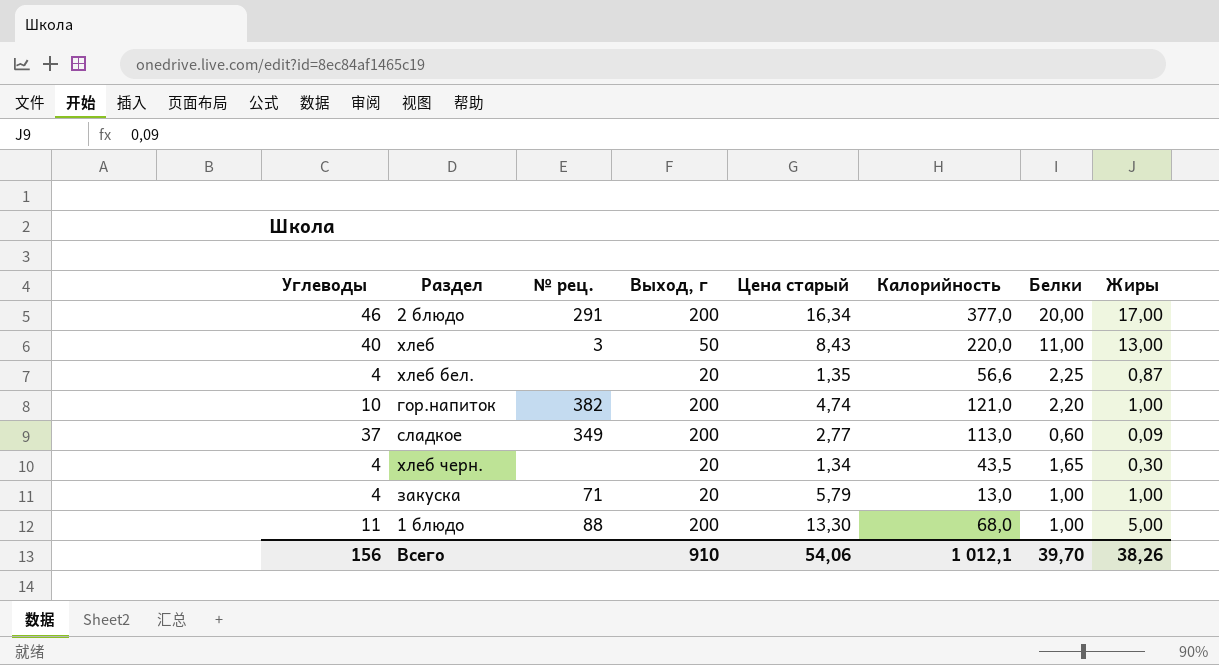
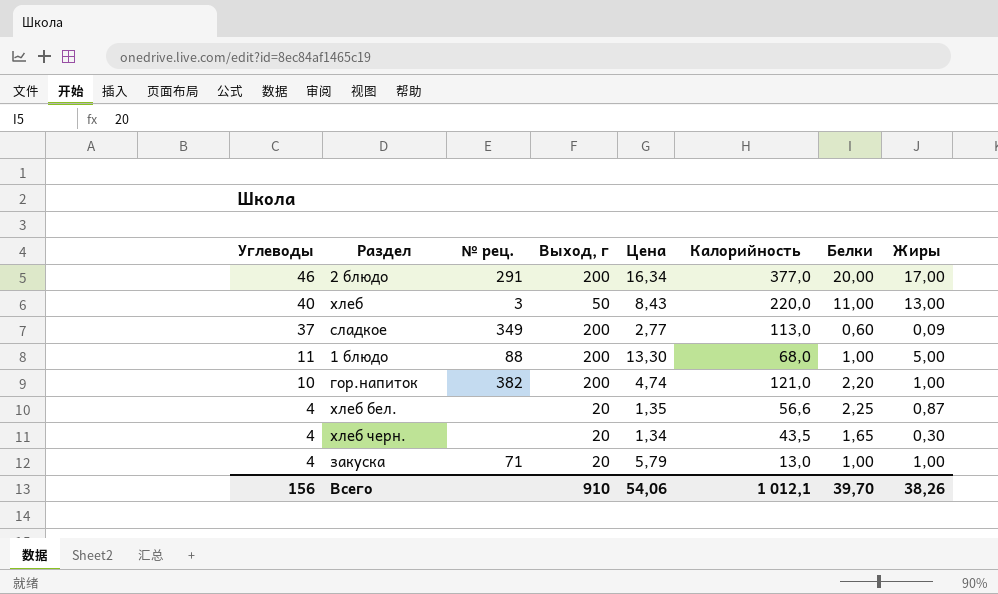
row order: none -> Углеводы descending
column name: Цена старый -> Цена

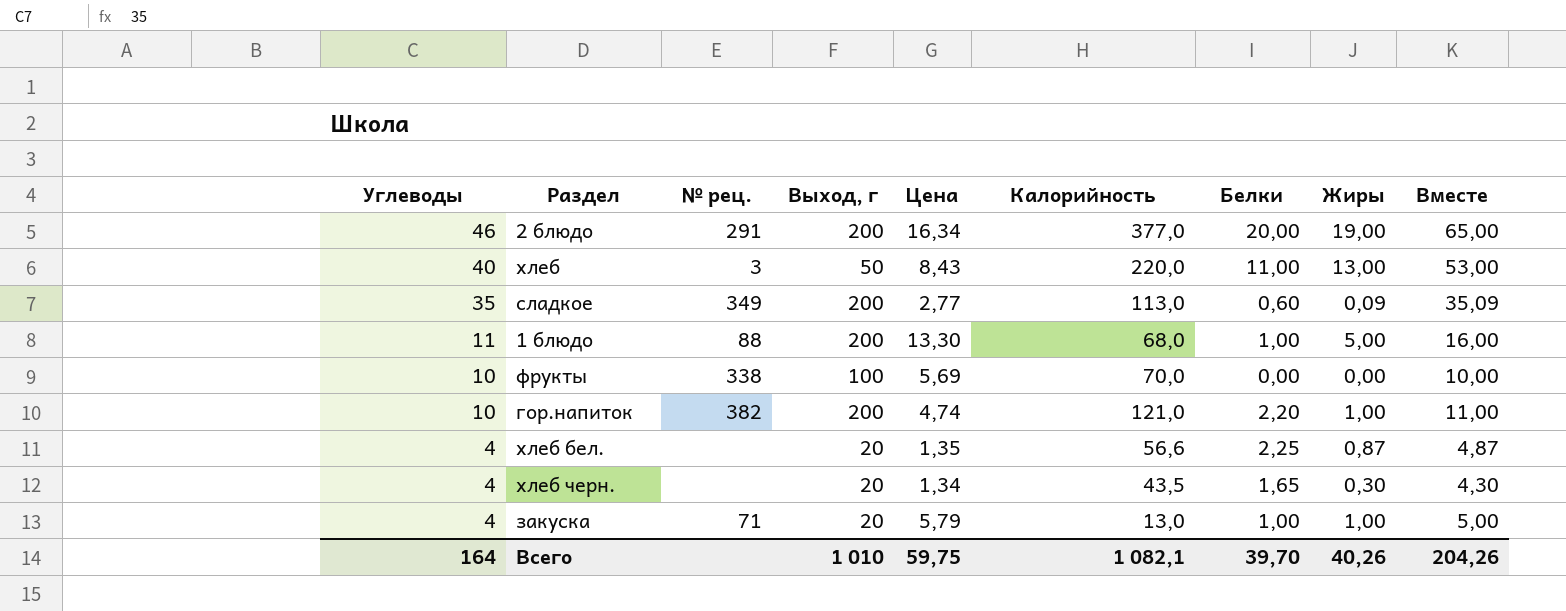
column Вместе | formula: none -> [Углеводы] + [Жиры]
2 блюдо | Жиры: 17,00 -> 19,00
сладкое | Углеводы: 37 -> 35
row фрукты: none -> 10 | 338 | 100 | 5,69 | 70,0 | 0,00 | 0,00 | 10,00
Всего | Углеводы: 156 -> 164
Всего | Выход, г: 910 -> 1 010
Всего | Цена: 54,06 -> 59,75
Всего | Калорийность: 1 012,1 -> 1 082,1
Всего | Жиры: 38,26 -> 40,26

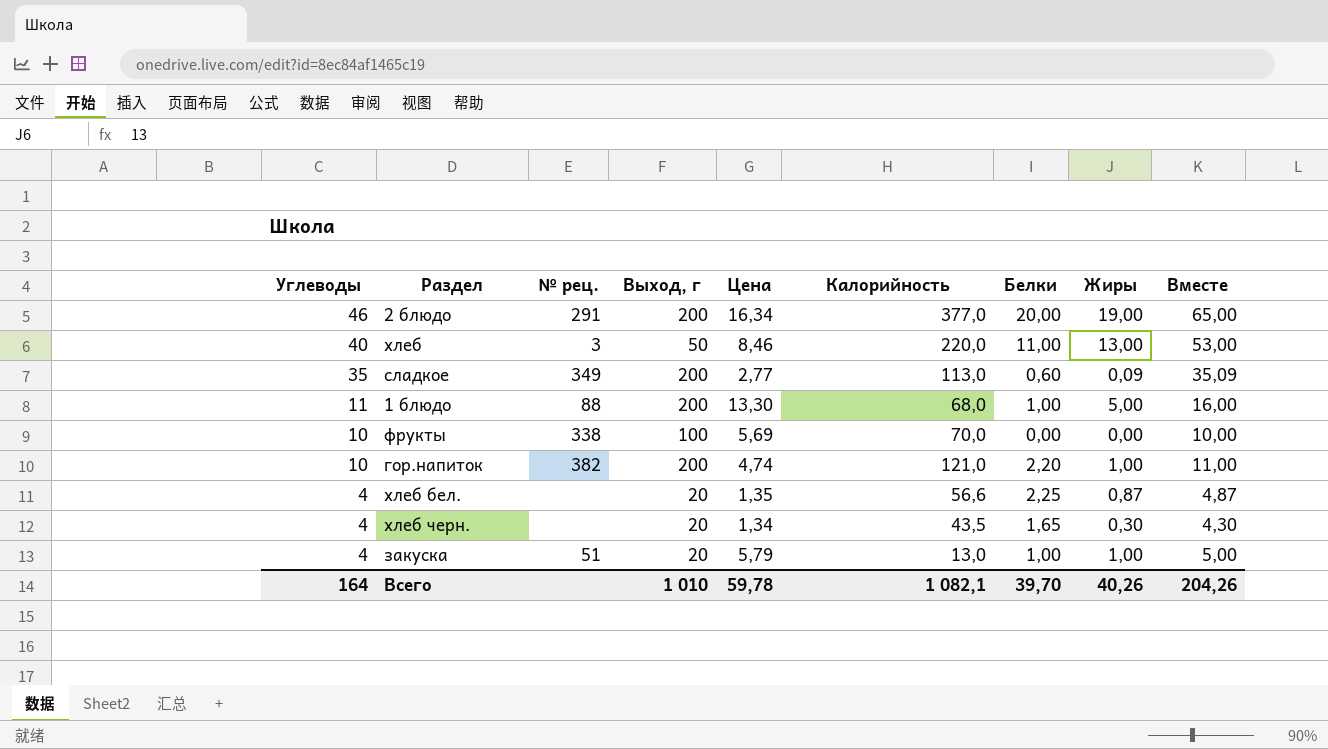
хлеб | Цена: 8,43 -> 8,46
закуска | № рец.: 71 -> 51
Всего | Цена: 59,75 -> 59,78

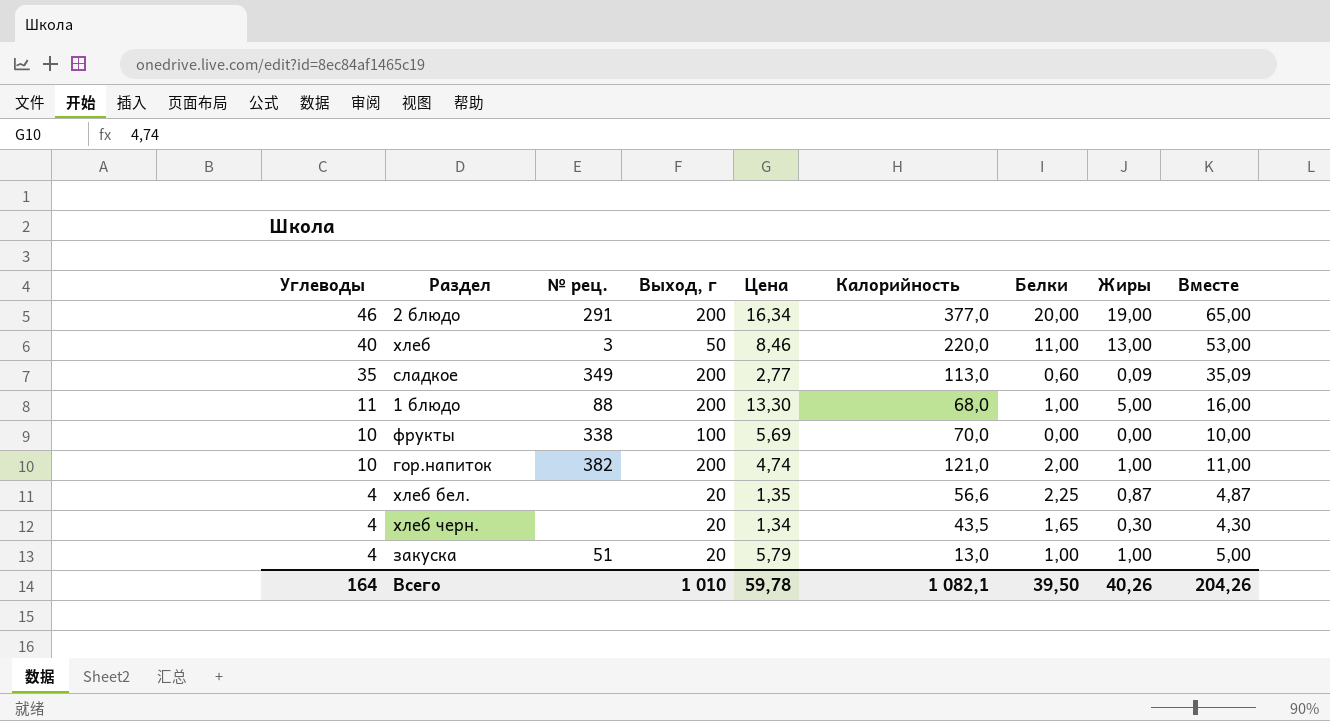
гор.напиток | Белки: 2,20 -> 2,00
Всего | Белки: 39,70 -> 39,50

